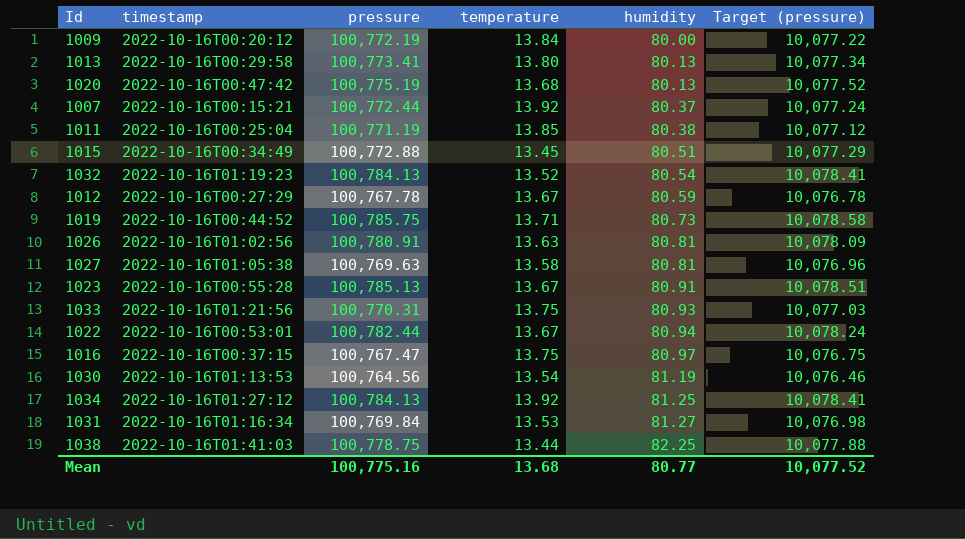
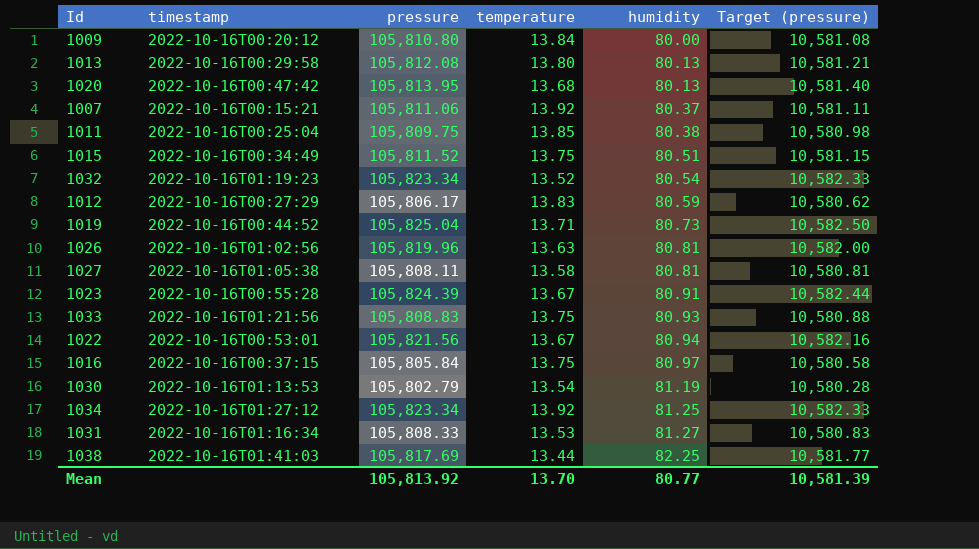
1009 | pressure: 100,772.19 -> 105,810.80
1009 | Target (pressure): 10,077.22 -> 10,581.08
1013 | pressure: 100,773.41 -> 105,812.08
1013 | Target (pressure): 10,077.34 -> 10,581.21
1020 | pressure: 100,775.19 -> 105,813.95
1020 | Target (pressure): 10,077.52 -> 10,581.40
1007 | pressure: 100,772.44 -> 105,811.06
1007 | Target (pressure): 10,077.24 -> 10,581.11
1011 | pressure: 100,771.19 -> 105,809.75
1011 | Target (pressure): 10,077.12 -> 10,580.98
1015 | pressure: 100,772.88 -> 105,811.52
1015 | temperature: 13.45 -> 13.75
1015 | Target (pressure): 10,077.29 -> 10,581.15
1032 | pressure: 100,784.13 -> 105,823.34
1032 | Target (pressure): 10,078.41 -> 10,582.33
1012 | pressure: 100,767.78 -> 105,806.17
1012 | temperature: 13.67 -> 13.83
1012 | Target (pressure): 10,076.78 -> 10,580.62
1019 | pressure: 100,785.75 -> 105,825.04
1019 | Target (pressure): 10,078.58 -> 10,582.50
1026 | pressure: 100,780.91 -> 105,819.96
1026 | Target (pressure): 10,078.09 -> 10,582.00
1027 | pressure: 100,769.63 -> 105,808.11
1027 | Target (pressure): 10,076.96 -> 10,580.81
1023 | pressure: 100,785.13 -> 105,824.39
1023 | Target (pressure): 10,078.51 -> 10,582.44
1033 | pressure: 100,770.31 -> 105,808.83
1033 | Target (pressure): 10,077.03 -> 10,580.88
1022 | pressure: 100,782.44 -> 105,821.56
1022 | Target (pressure): 10,078.24 -> 10,582.16
1016 | pressure: 100,767.47 -> 105,805.84
1016 | Target (pressure): 10,076.75 -> 10,580.58
1030 | pressure: 100,764.56 -> 105,802.79
1030 | Target (pressure): 10,076.46 -> 10,580.28
1034 | pressure: 100,784.13 -> 105,823.34
1034 | Target (pressure): 10,078.41 -> 10,582.33
1031 | pressure: 100,769.84 -> 105,808.33
1031 | Target (pressure): 10,076.98 -> 10,580.83
1038 | pressure: 100,778.75 -> 105,817.69
1038 | Target (pressure): 10,077.88 -> 10,581.77
Mean | pressure: 100,775.16 -> 105,813.92
Mean | temperature: 13.68 -> 13.70
Mean | Target (pressure): 10,077.52 -> 10,581.39

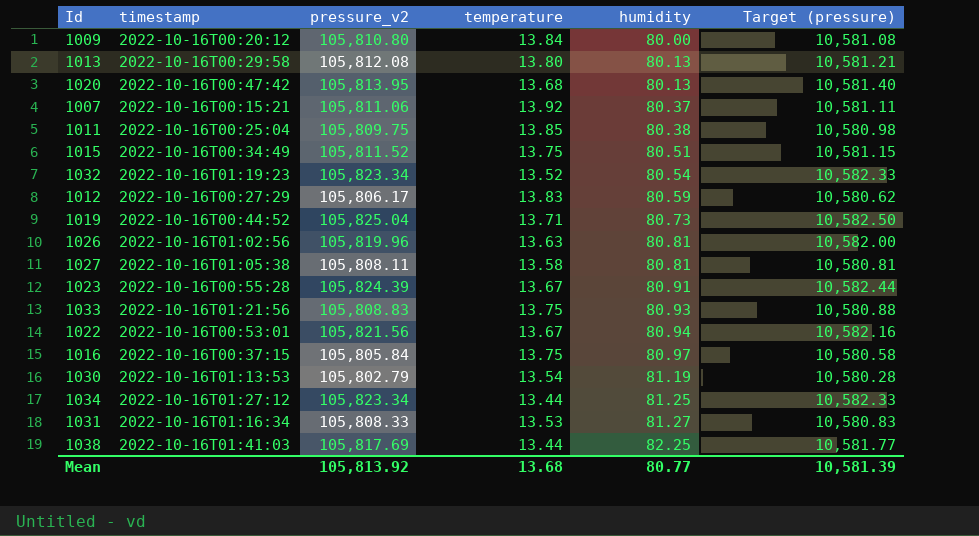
column name: pressure -> pressure_v2
1034 | temperature: 13.92 -> 13.44
Mean | temperature: 13.70 -> 13.68

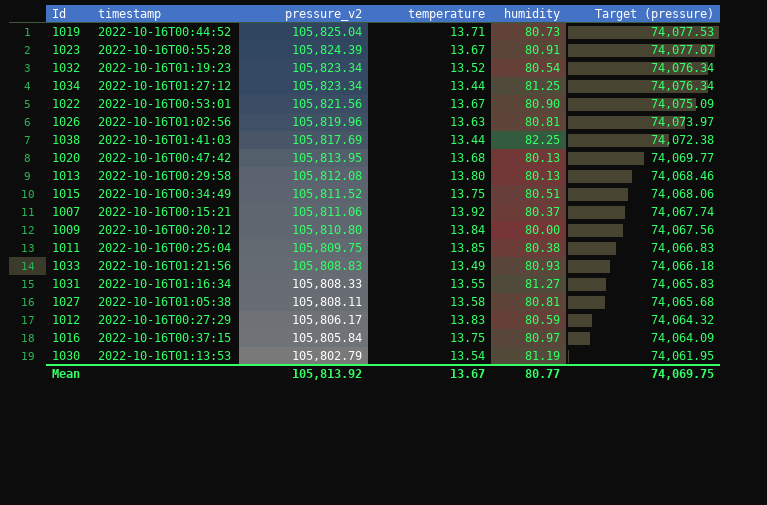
row order: humidity ascending -> pressure_v2 descending
column Target (pressure) | formula: [pressure_v2] * 0.1 -> [pressure_v2] * 0.7
1022 | humidity: 80.94 -> 80.90
1033 | temperature: 13.75 -> 13.49
1031 | temperature: 13.53 -> 13.55
Mean | temperature: 13.68 -> 13.67
Mean | Target (pressure): 10,581.39 -> 74,069.75

